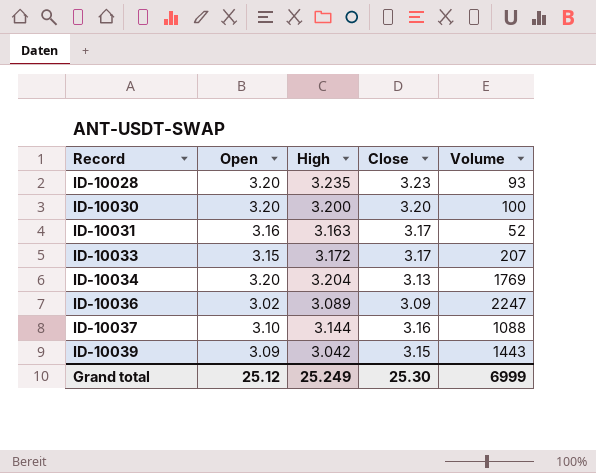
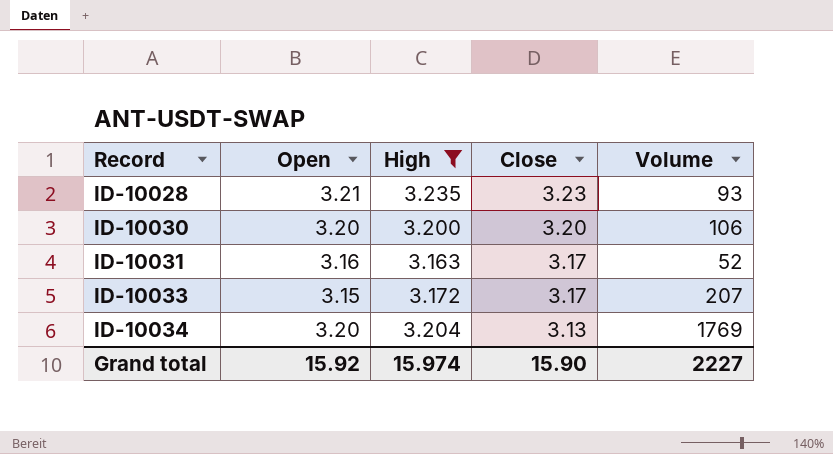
filter: none -> High >= 3.163
ID-10028 | Open: 3.20 -> 3.21
ID-10030 | Volume: 100 -> 106
Grand total | Open: 25.12 -> 15.92
Grand total | High: 25.249 -> 15.974
Grand total | Close: 25.30 -> 15.90
Grand total | Volume: 6999 -> 2227

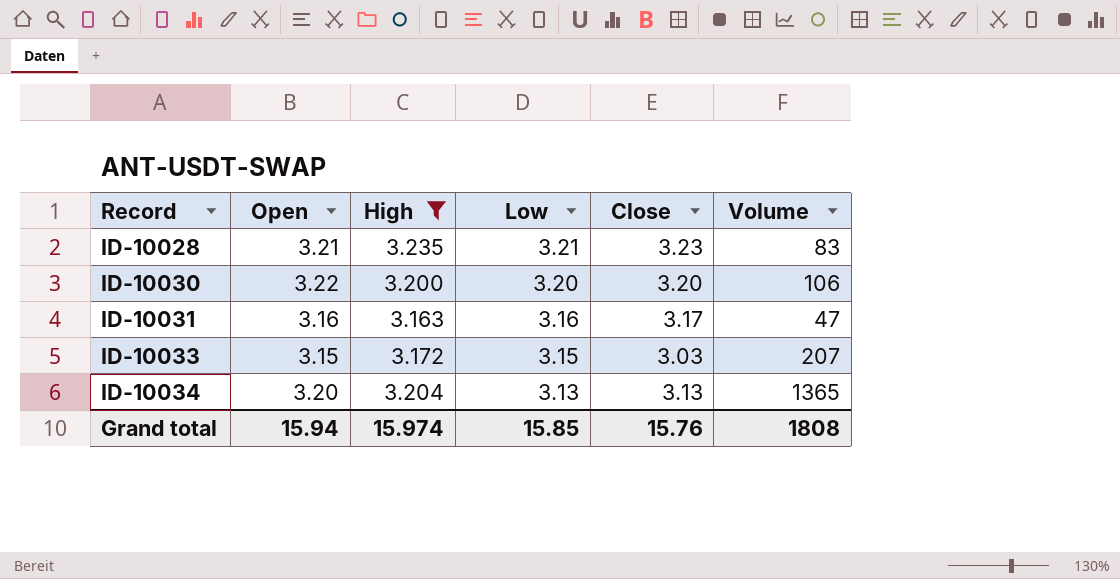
column Low | position: none -> 4
ID-10028 | Volume: 93 -> 83
ID-10030 | Open: 3.20 -> 3.22
ID-10031 | Volume: 52 -> 47
ID-10033 | Close: 3.17 -> 3.03
ID-10034 | Volume: 1769 -> 1365
Grand total | Open: 15.92 -> 15.94
Grand total | Close: 15.90 -> 15.76
Grand total | Volume: 2227 -> 1808

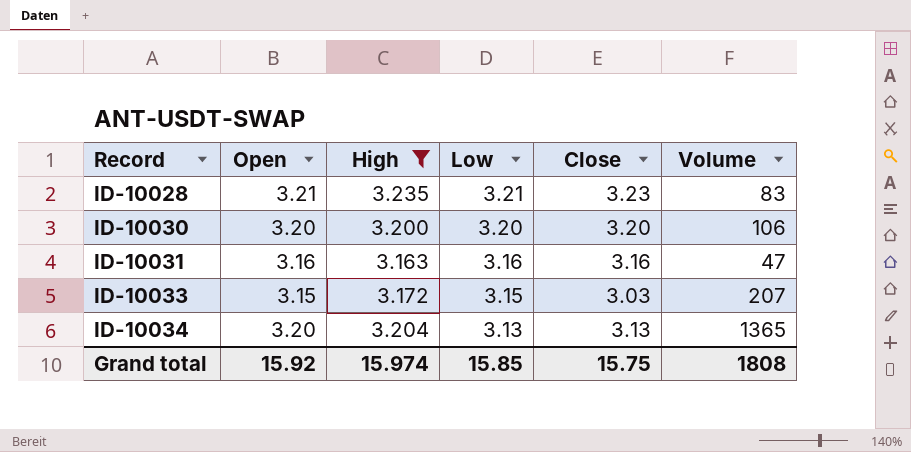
ID-10030 | Open: 3.22 -> 3.20
ID-10031 | Close: 3.17 -> 3.16
Grand total | Open: 15.94 -> 15.92
Grand total | Close: 15.76 -> 15.75

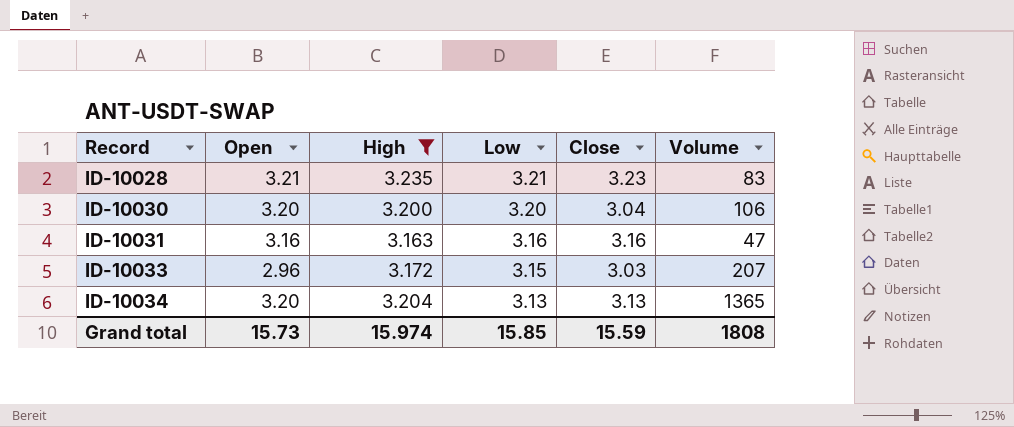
ID-10030 | Close: 3.20 -> 3.04
ID-10033 | Open: 3.15 -> 2.96
Grand total | Open: 15.92 -> 15.73
Grand total | Close: 15.75 -> 15.59

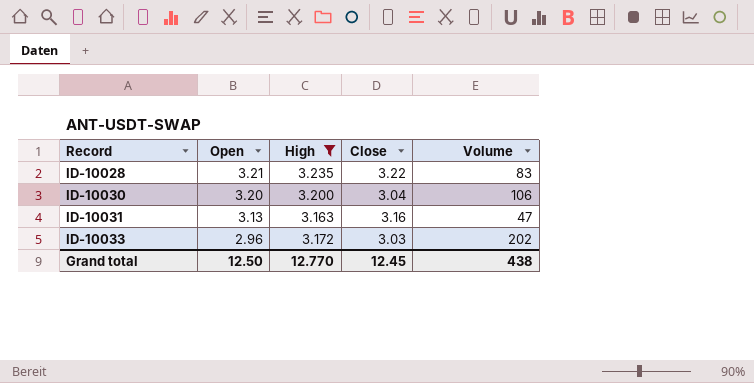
column Low | position: 4 -> none
row ID-10034: 3.20 | 3.204 | 3.13 | 3.13 | 1365 -> none
ID-10028 | Close: 3.23 -> 3.22
ID-10031 | Open: 3.16 -> 3.13
ID-10033 | Volume: 207 -> 202
Grand total | Open: 15.73 -> 12.50
Grand total | High: 15.974 -> 12.770
Grand total | Close: 15.59 -> 12.45
Grand total | Volume: 1808 -> 438

